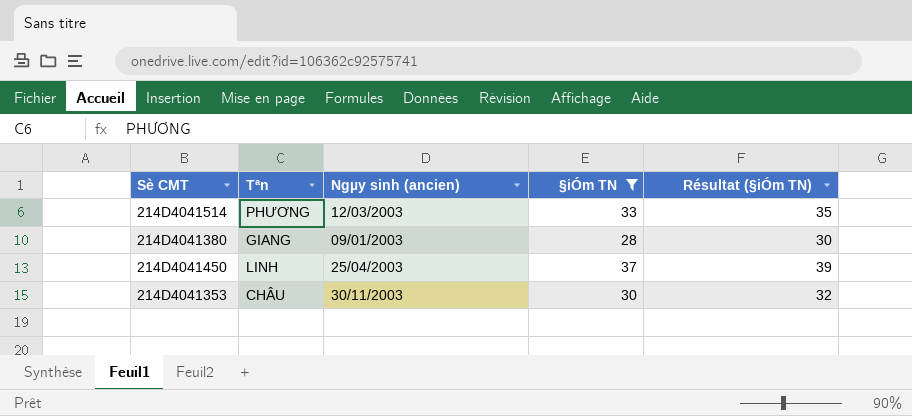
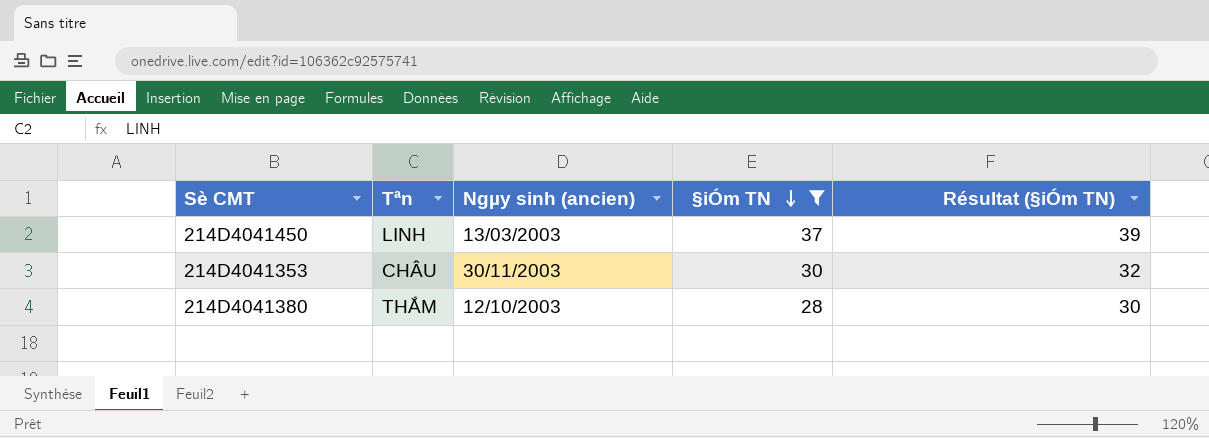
row order: none -> §iÓm TN descending
row 214D4041514: PHƯƠNG | 12/03/2003 | 33 | 35 -> none
214D4041450 | Ngµy sinh (ancien): 25/04/2003 -> 13/03/2003
214D4041380 | Tªn: GIANG -> THẮM
214D4041380 | Ngµy sinh (ancien): 09/01/2003 -> 12/10/2003

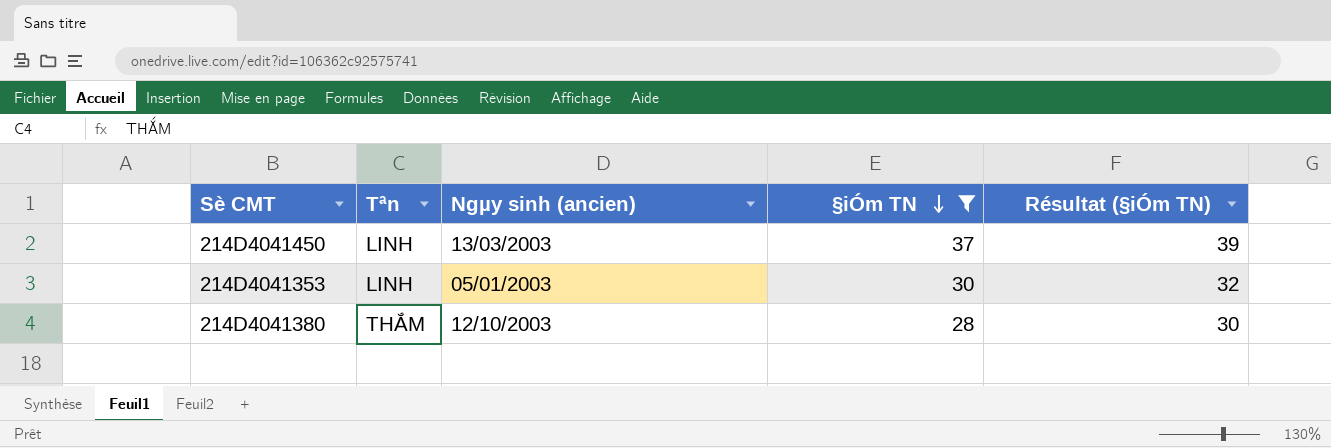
214D4041353 | Tªn: CHÂU -> LINH
214D4041353 | Ngµy sinh (ancien): 30/11/2003 -> 05/01/2003

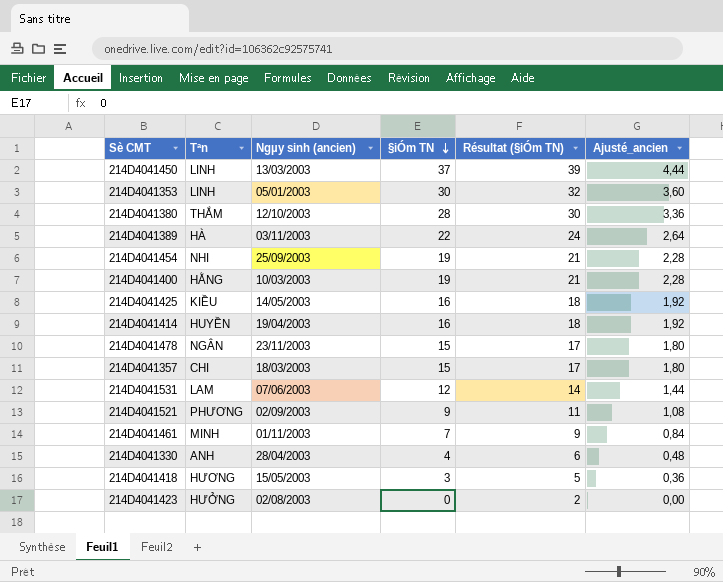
filter: §iÓm TN >= 28 -> none
column Ajusté_ancien | formula: none -> [§iÓm TN] * 0,12

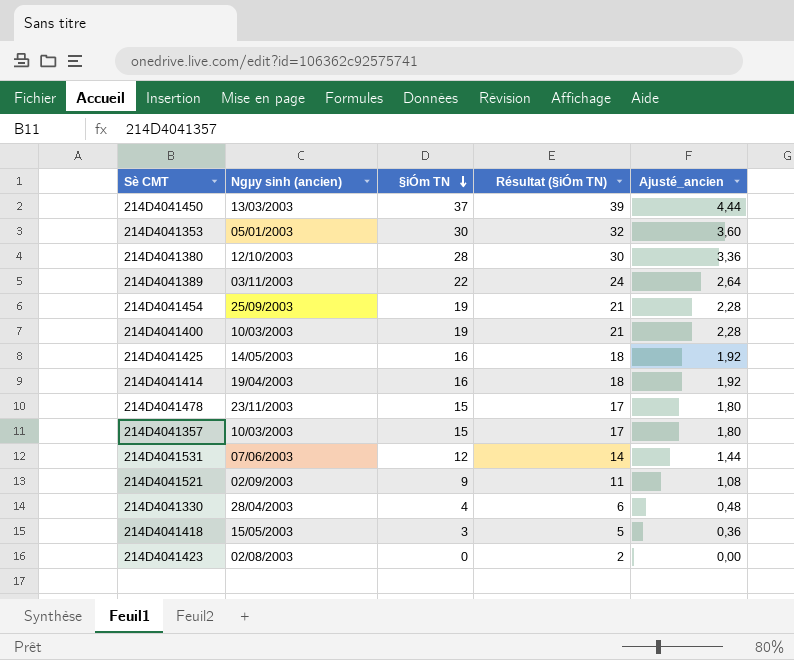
column Tªn | position: 2 -> none
row 214D4041461: MINH | 01/11/2003 | 7 | 9 | 0,84 -> none
214D4041357 | Ngµy sinh (ancien): 18/03/2003 -> 10/03/2003

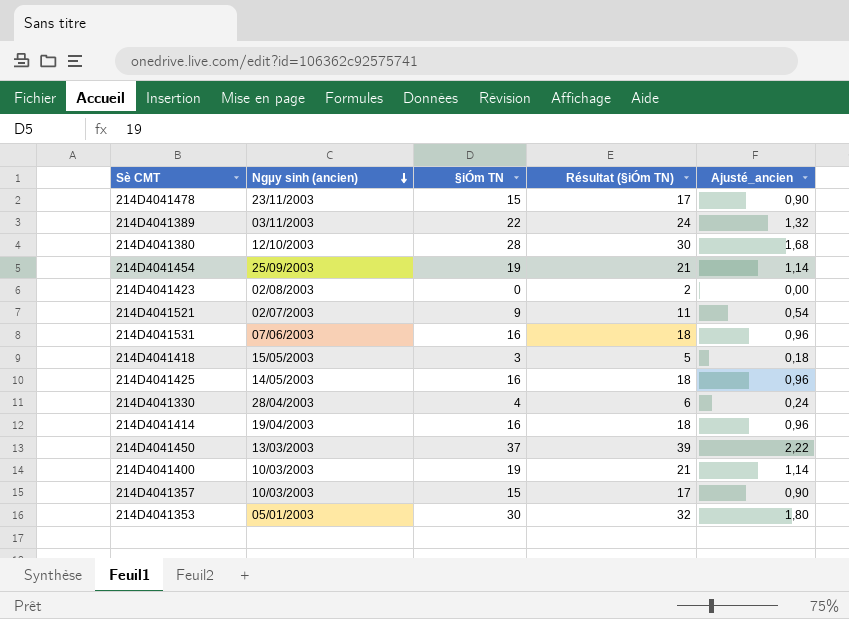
row order: §iÓm TN descending -> Ngµy sinh (ancien) descending
column Ajusté_ancien | formula: [§iÓm TN] * 0,12 -> [§iÓm TN] * 0,06
214D4041521 | Ngµy sinh (ancien): 02/09/2003 -> 02/07/2003
214D4041531 | §iÓm TN: 12 -> 16
214D4041531 | Résultat (§iÓm TN): 14 -> 18

